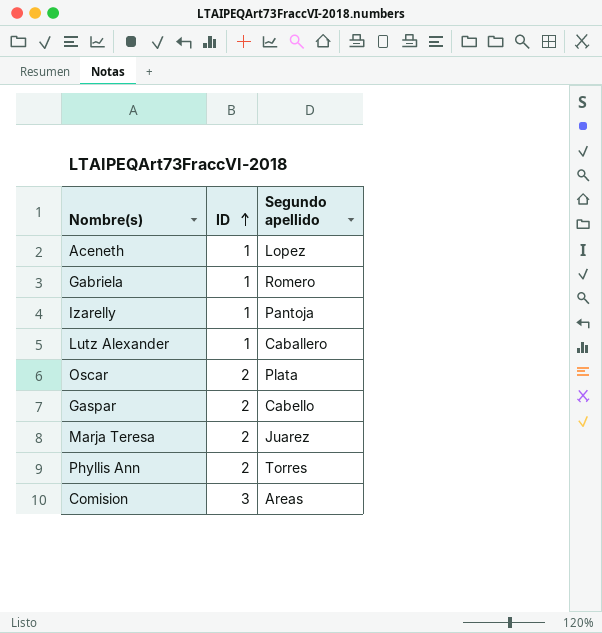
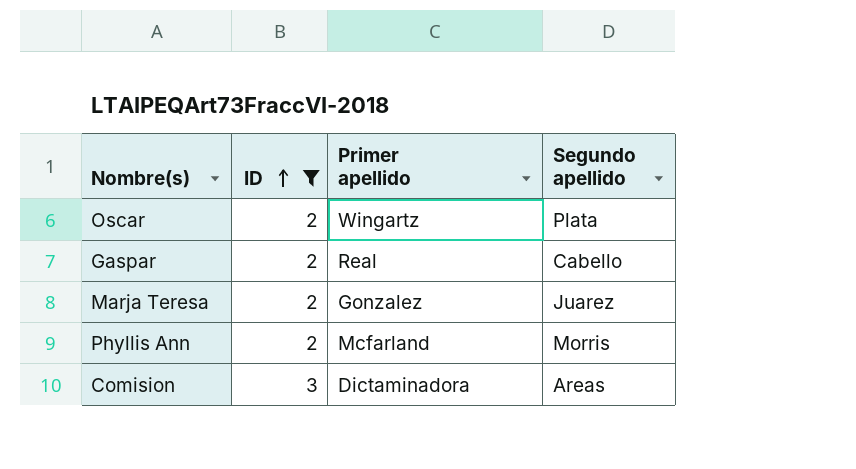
filter: none -> ID != 1
column Primer apellido | position: none -> 3
Phyllis Ann | Segundo apellido: Torres -> Morris

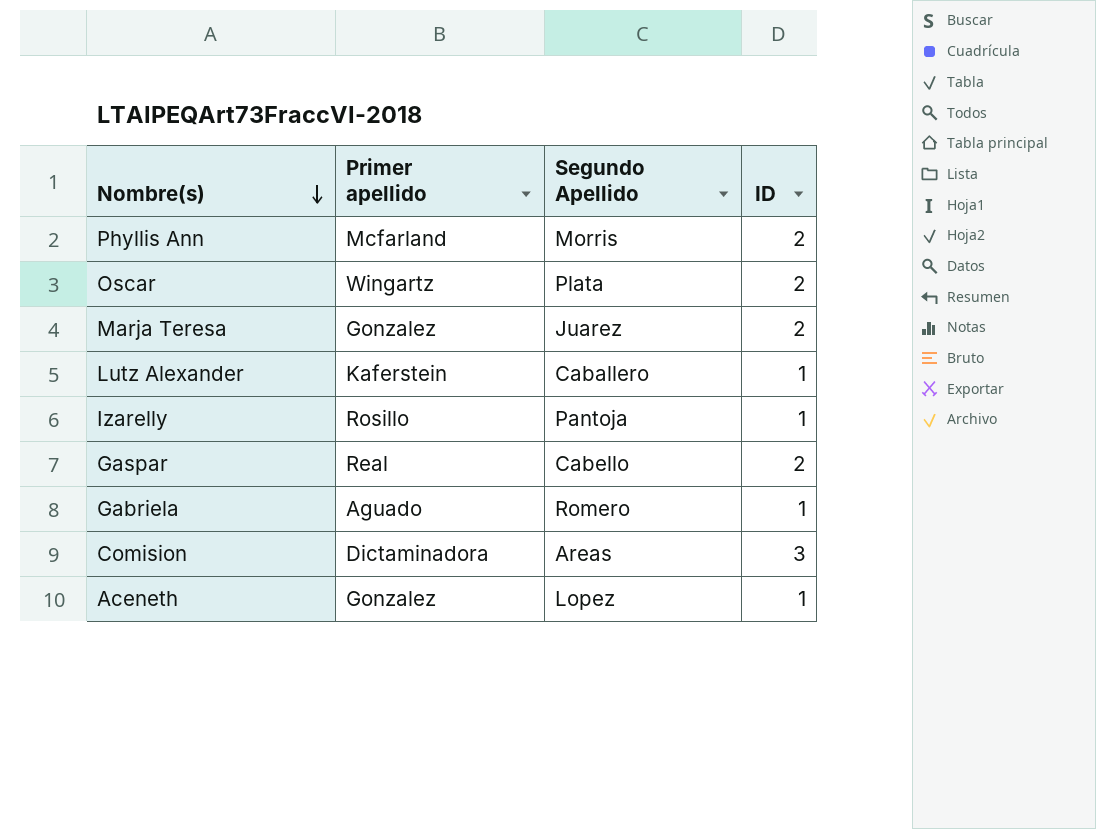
filter: ID != 1 -> none
row order: ID ascending -> Nombre(s) descending
column name: Segundo apellido -> Segundo Apellido
column ID | position: 2 -> 4

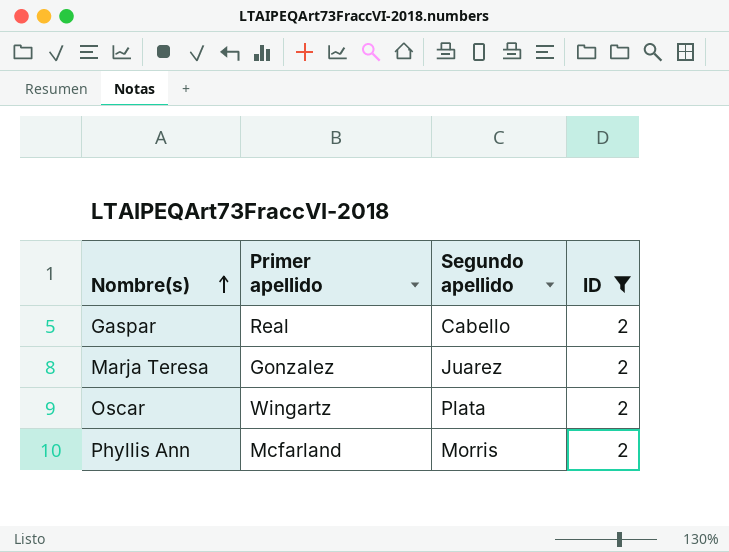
filter: none -> ID = 2
row order: Nombre(s) descending -> Nombre(s) ascending
column name: Segundo Apellido -> Segundo apellido

